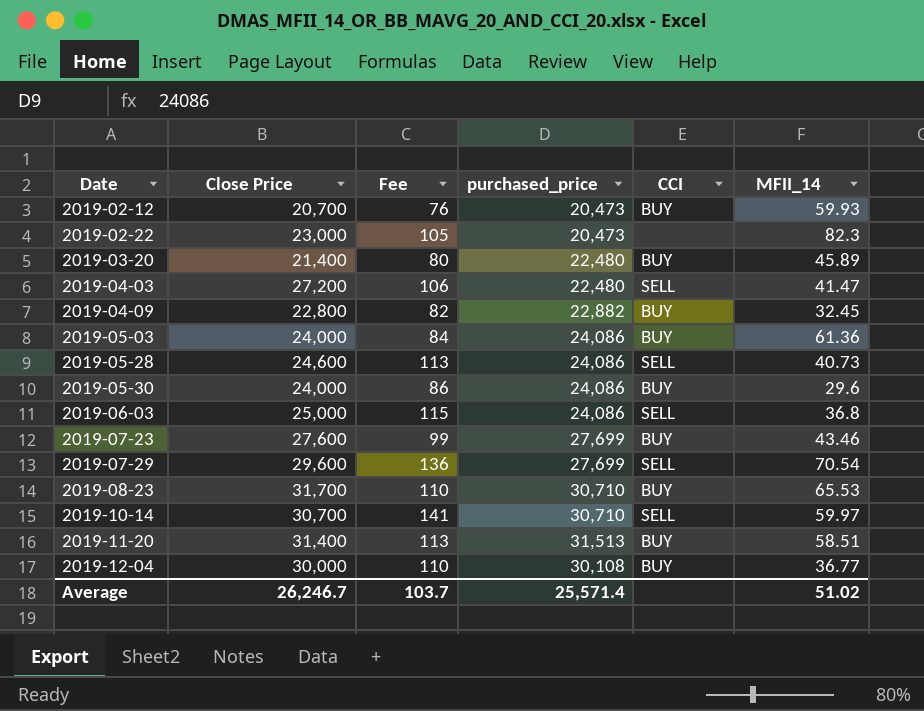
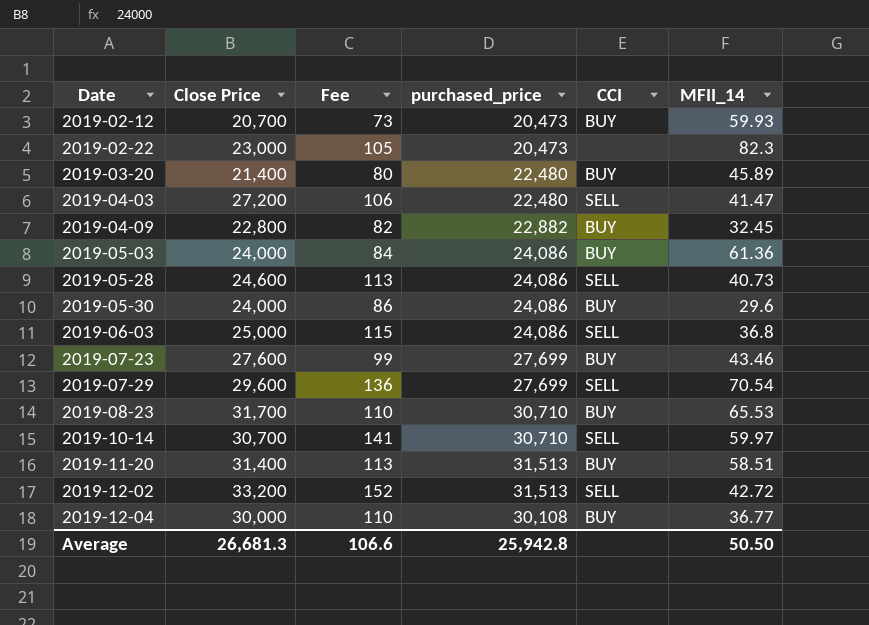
2019-02-12 | Fee: 76 -> 73
row 2019-12-02: none -> 33,200 | 152 | 31,513 | SELL | 42.72
Average | Close Price: 26,246.7 -> 26,681.3
Average | Fee: 103.7 -> 106.6
Average | purchased_price: 25,571.4 -> 25,942.8
Average | MFII_14: 51.02 -> 50.50

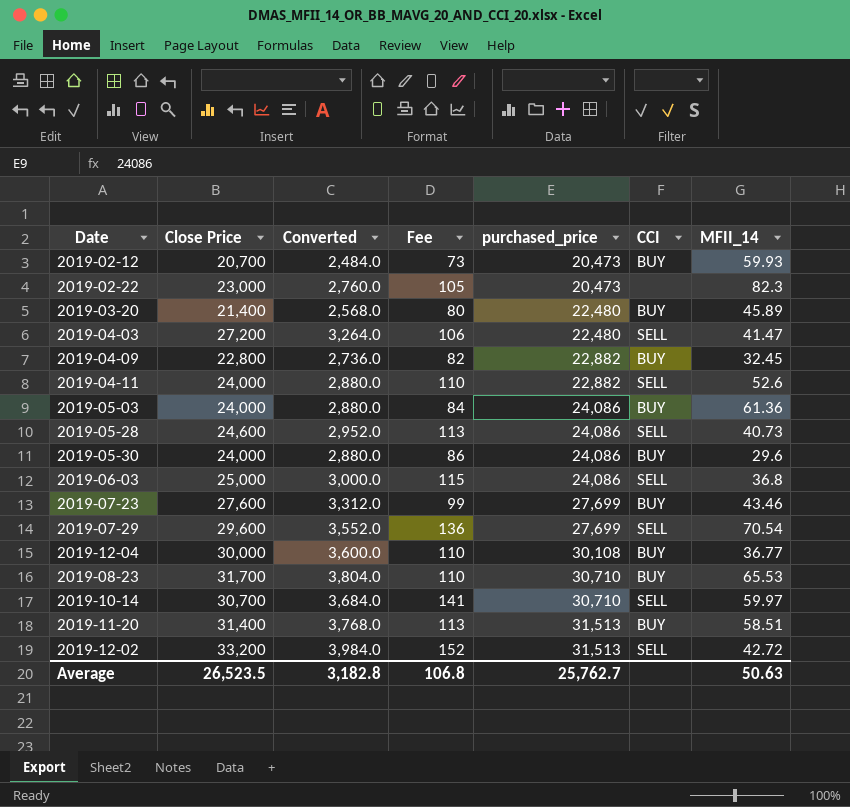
row order: Date ascending -> purchased_price ascending
column Converted | formula: none -> [Close Price] * 0.12
row 2019-04-11: none -> 24,000 | 2,880.0 | 110 | 22,882 | SELL | 52.6
Average | Close Price: 26,681.3 -> 26,523.5
Average | Fee: 106.6 -> 106.8
Average | purchased_price: 25,942.8 -> 25,762.7
Average | MFII_14: 50.50 -> 50.63

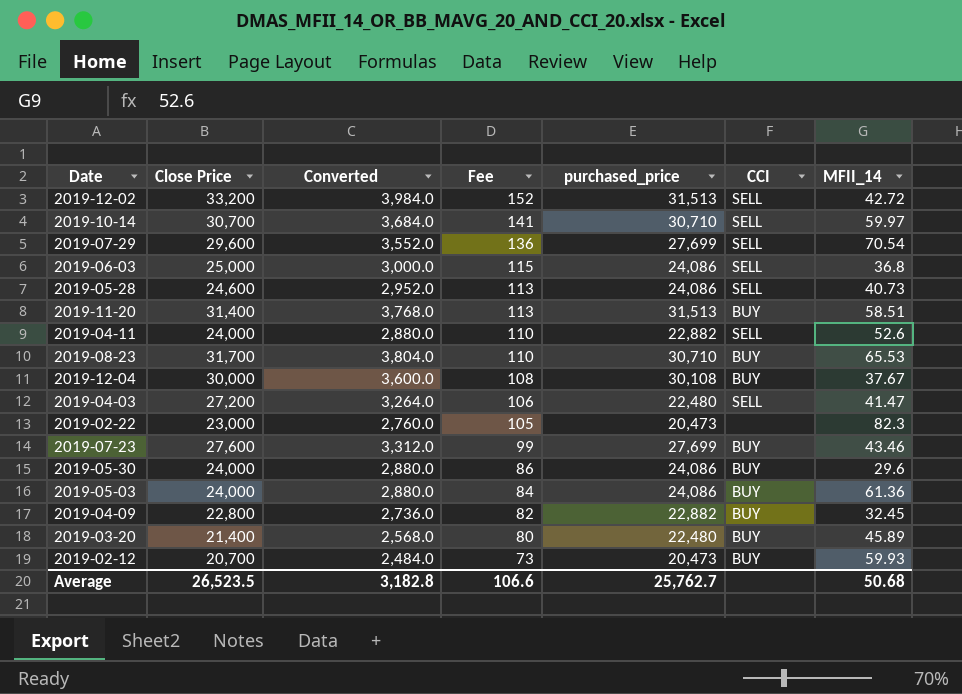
row order: purchased_price ascending -> Fee descending
2019-12-04 | Fee: 110 -> 108
2019-12-04 | MFII_14: 36.77 -> 37.67
Average | Fee: 106.8 -> 106.6
Average | MFII_14: 50.63 -> 50.68

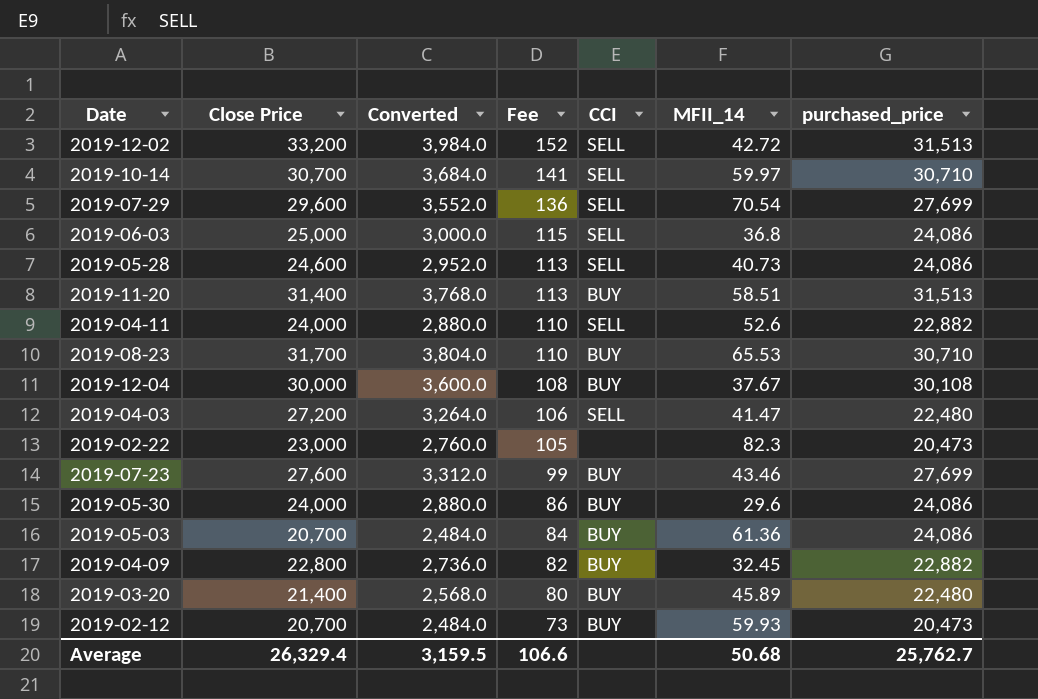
column purchased_price | position: 5 -> 7
2019-05-03 | Close Price: 24,000 -> 20,700
2019-05-03 | Converted: 2,880.0 -> 2,484.0
Average | Close Price: 26,523.5 -> 26,329.4
Average | Converted: 3,182.8 -> 3,159.5

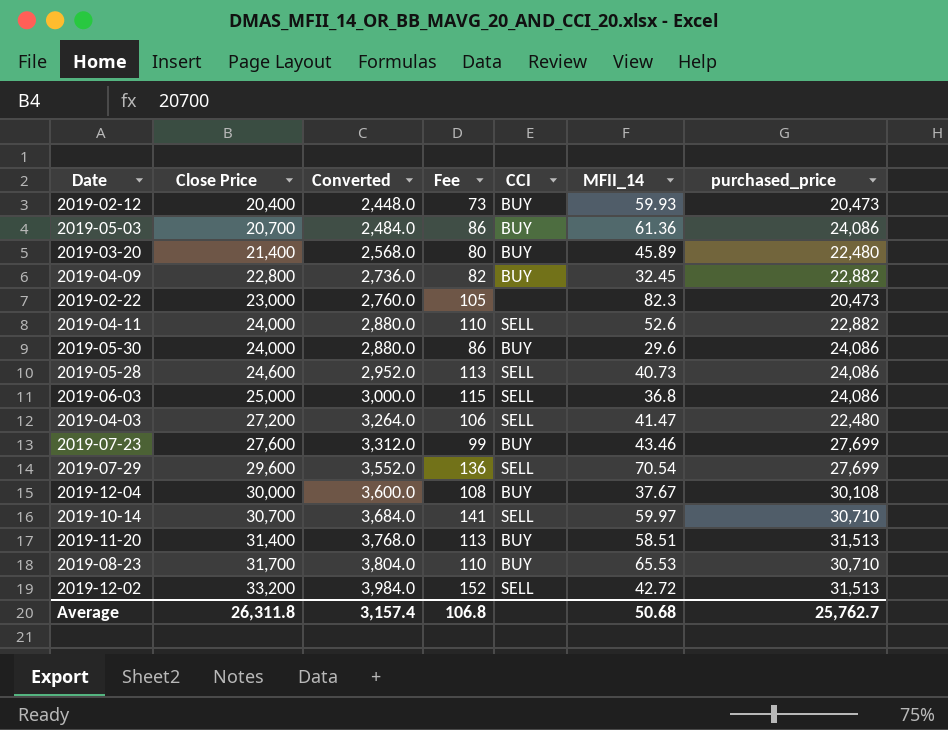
row order: Fee descending -> Close Price ascending
2019-02-12 | Close Price: 20,700 -> 20,400
2019-02-12 | Converted: 2,484.0 -> 2,448.0
2019-05-03 | Fee: 84 -> 86
Average | Close Price: 26,329.4 -> 26,311.8
Average | Converted: 3,159.5 -> 3,157.4
Average | Fee: 106.6 -> 106.8

